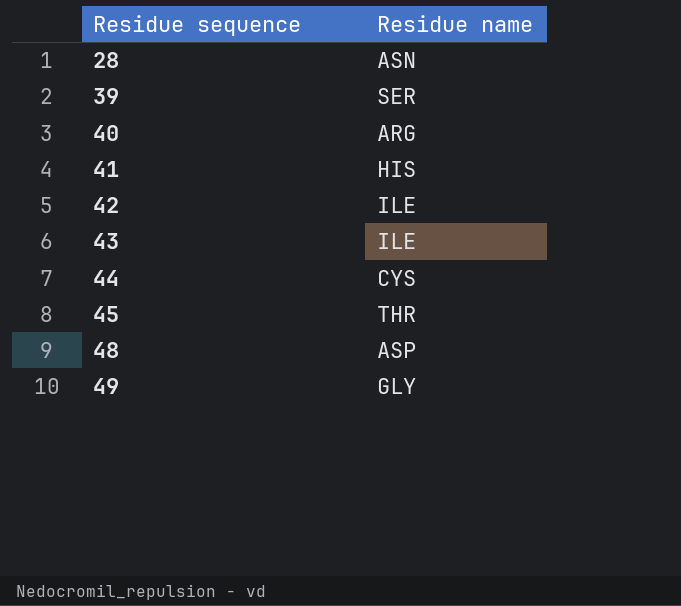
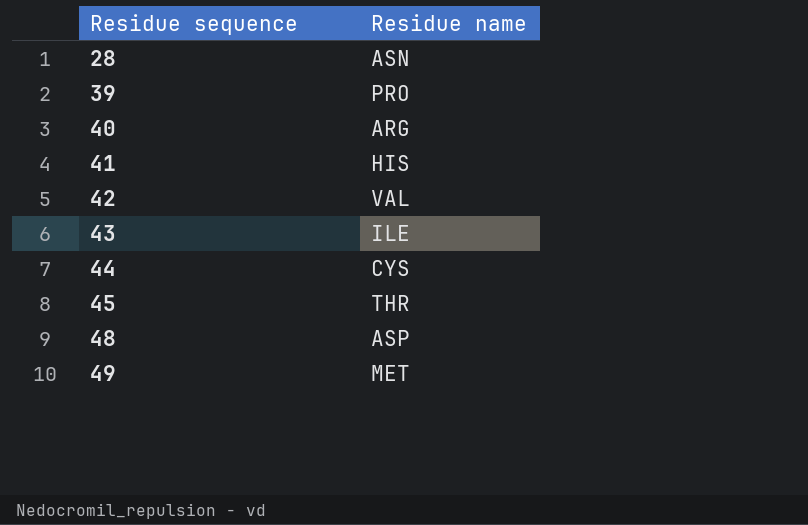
39 | Residue name: SER -> PRO
42 | Residue name: ILE -> VAL
49 | Residue name: GLY -> MET

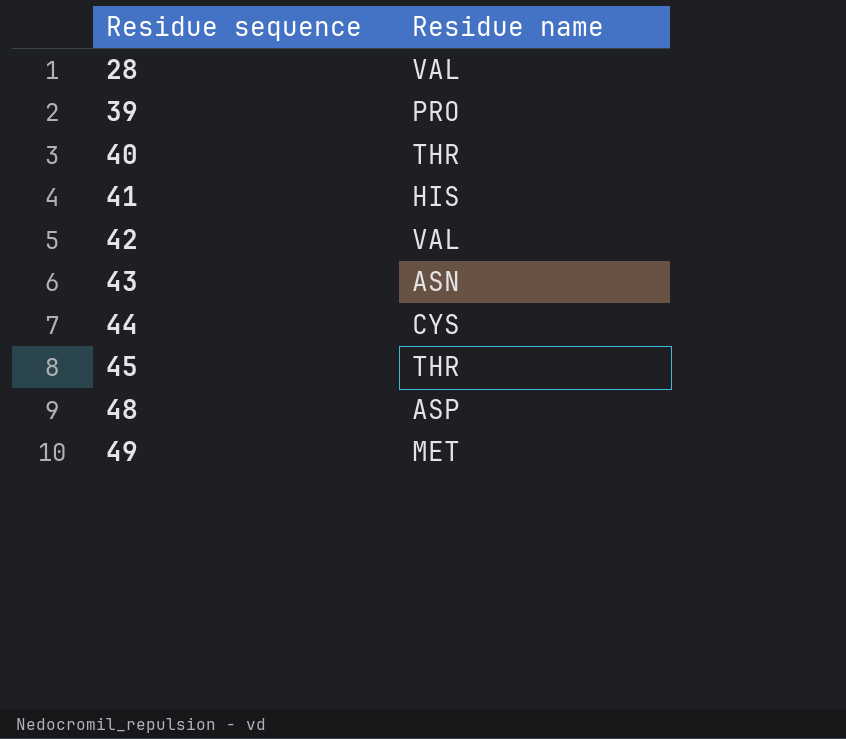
28 | Residue name: ASN -> VAL
40 | Residue name: ARG -> THR
43 | Residue name: ILE -> ASN

